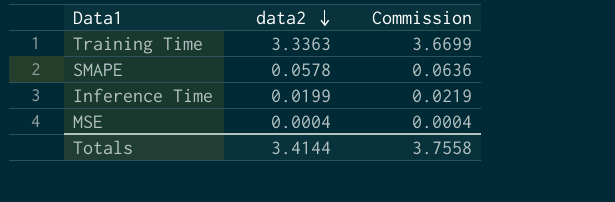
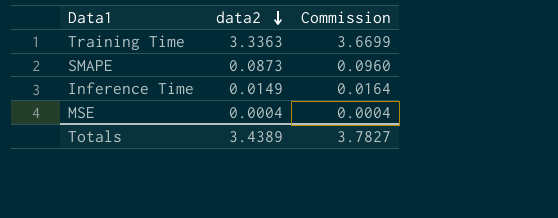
SMAPE | data2: 0.0578 -> 0.0873
SMAPE | Commission: 0.0636 -> 0.0960
Inference Time | data2: 0.0199 -> 0.0149
Inference Time | Commission: 0.0219 -> 0.0164
Totals | data2: 3.4144 -> 3.4389
Totals | Commission: 3.7558 -> 3.7827

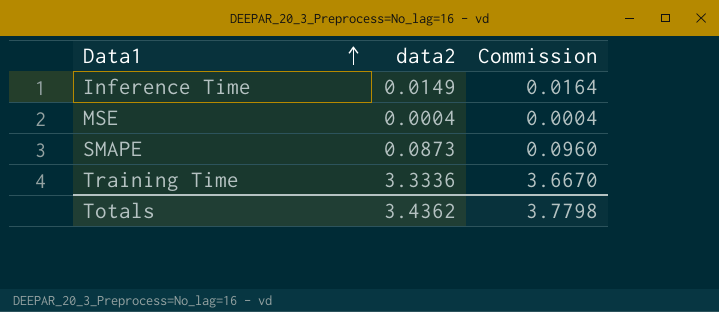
row order: data2 descending -> Data1 ascending
Training Time | data2: 3.3363 -> 3.3336
Training Time | Commission: 3.6699 -> 3.6670
Totals | data2: 3.4389 -> 3.4362
Totals | Commission: 3.7827 -> 3.7798

